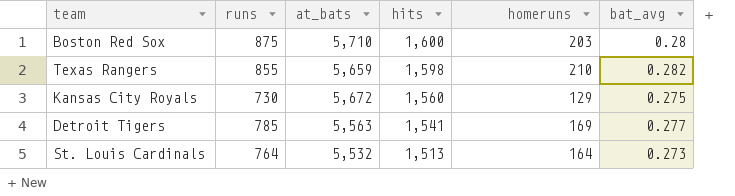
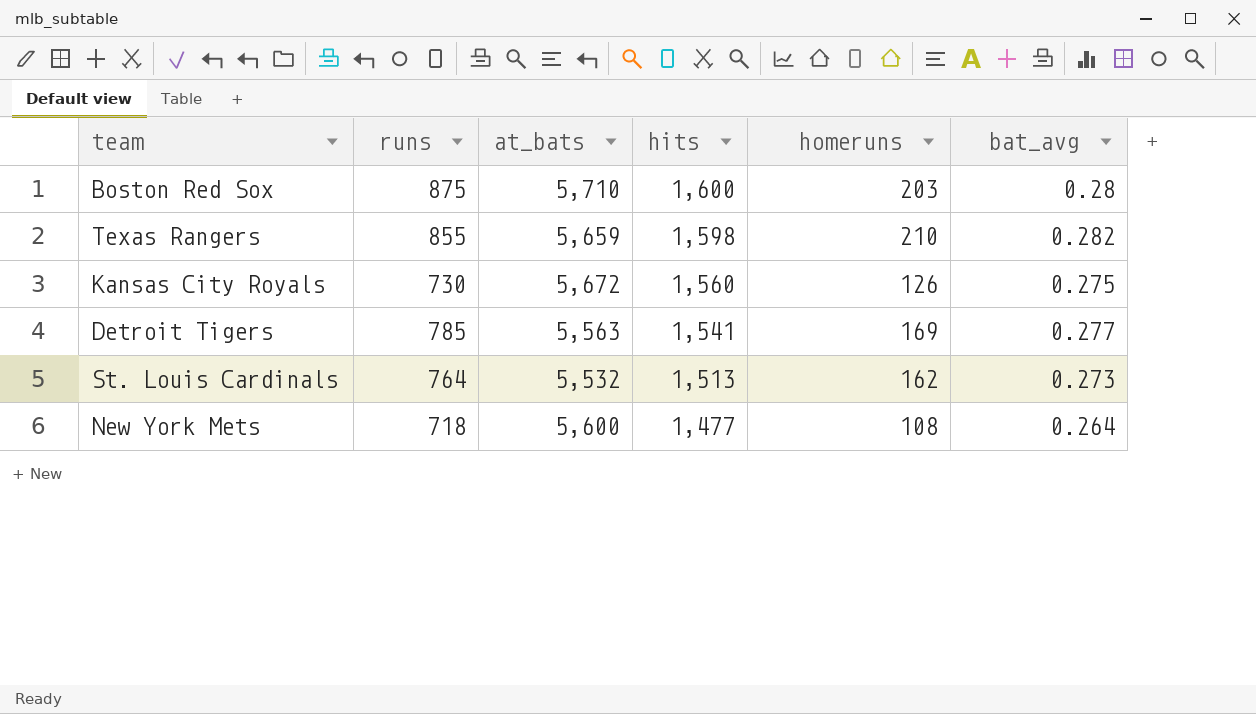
Kansas City Royals | homeruns: 129 -> 126
St. Louis Cardinals | homeruns: 164 -> 162
row New York Mets: none -> 718 | 5,600 | 1,477 | 108 | 0.264

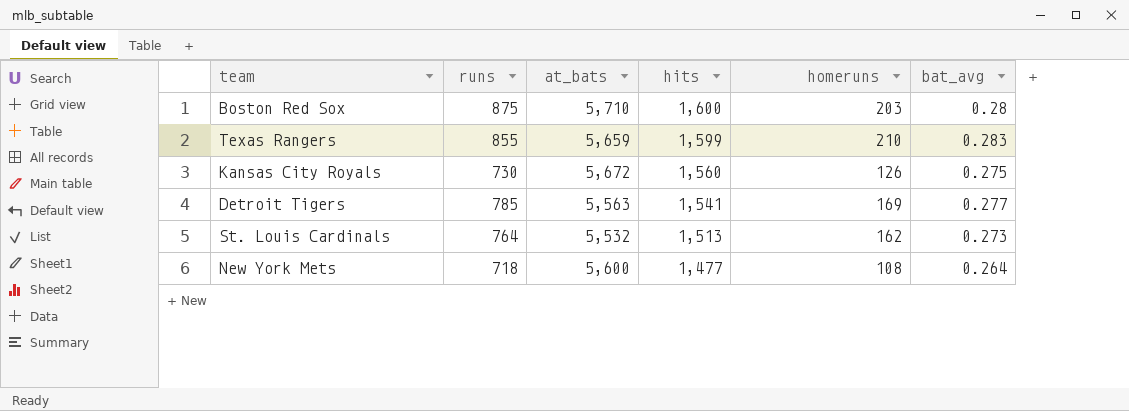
Texas Rangers | hits: 1,598 -> 1,599
Texas Rangers | bat_avg: 0.282 -> 0.283

